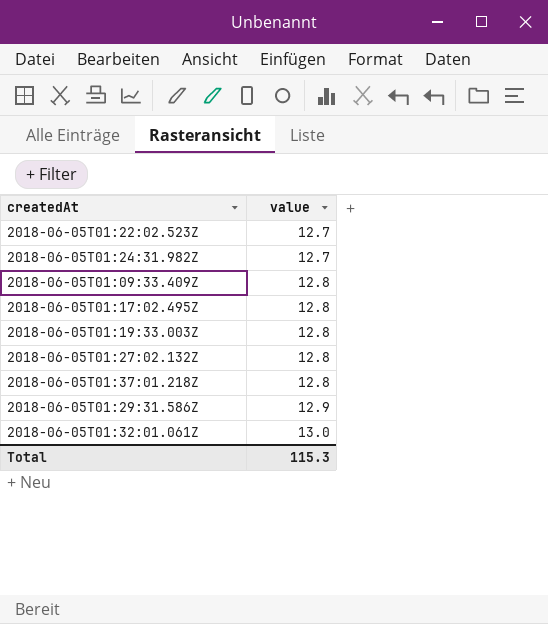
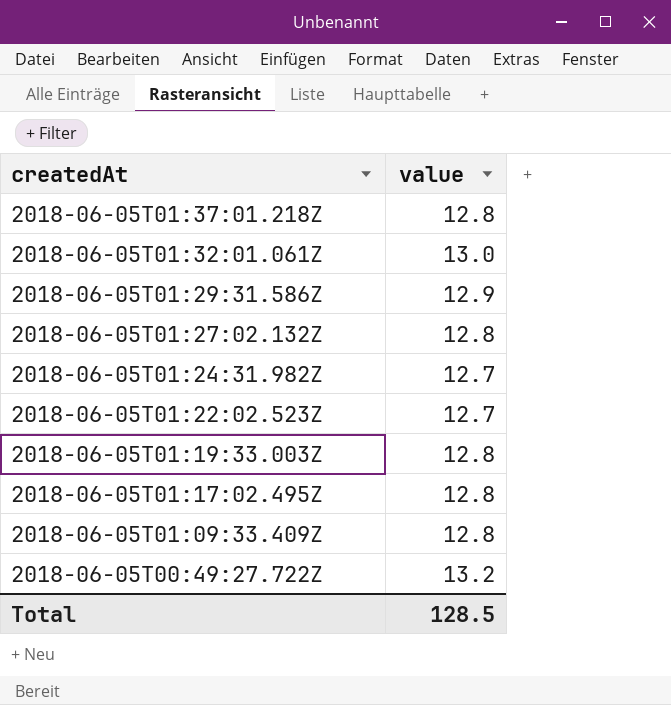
row order: value ascending -> createdAt descending
row 2018-06-05T00:49:27.722Z: none -> 13.2
Total | value: 115.3 -> 128.5

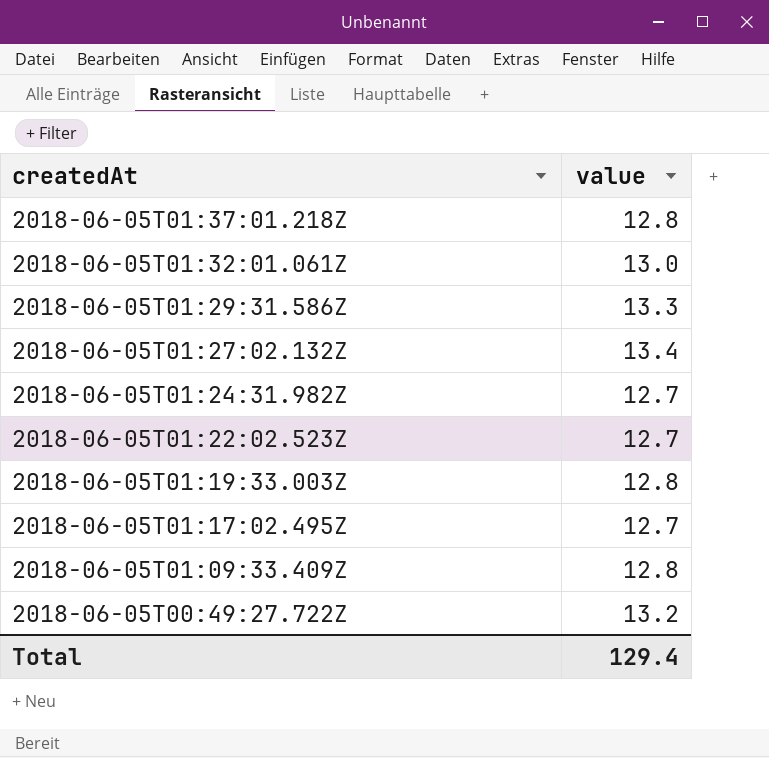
2018-06-05T01:29:31.586Z | value: 12.9 -> 13.3
2018-06-05T01:27:02.132Z | value: 12.8 -> 13.4
2018-06-05T01:17:02.495Z | value: 12.8 -> 12.7
Total | value: 128.5 -> 129.4

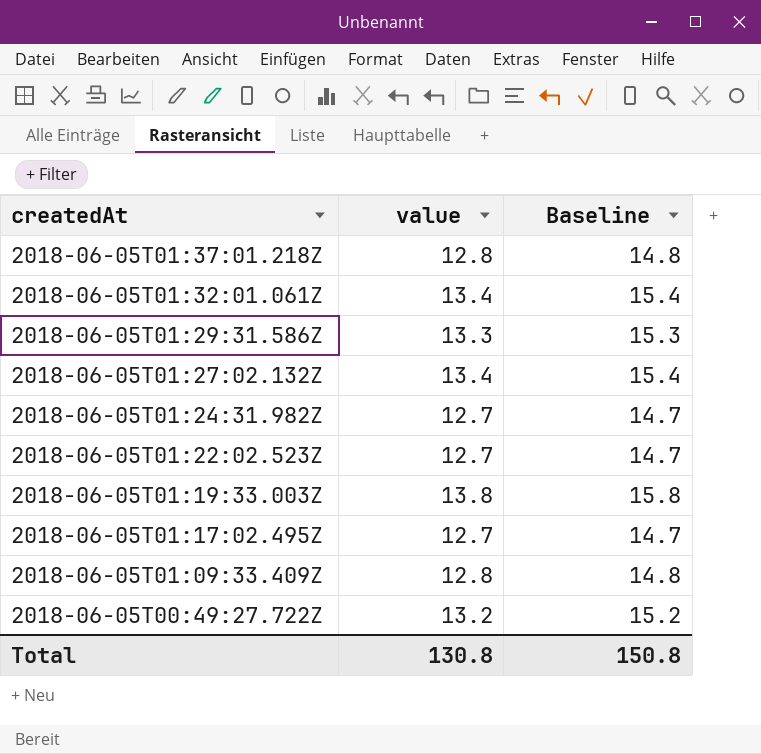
column Baseline | formula: none -> [value] + 2
2018-06-05T01:32:01.061Z | value: 13.0 -> 13.4
2018-06-05T01:19:33.003Z | value: 12.8 -> 13.8
Total | value: 129.4 -> 130.8

